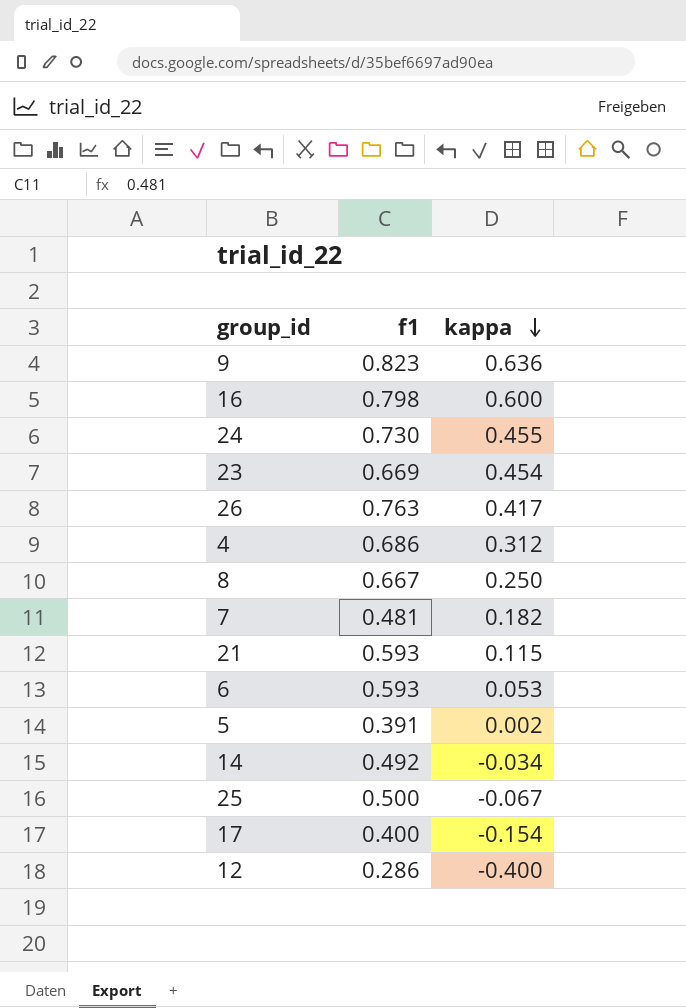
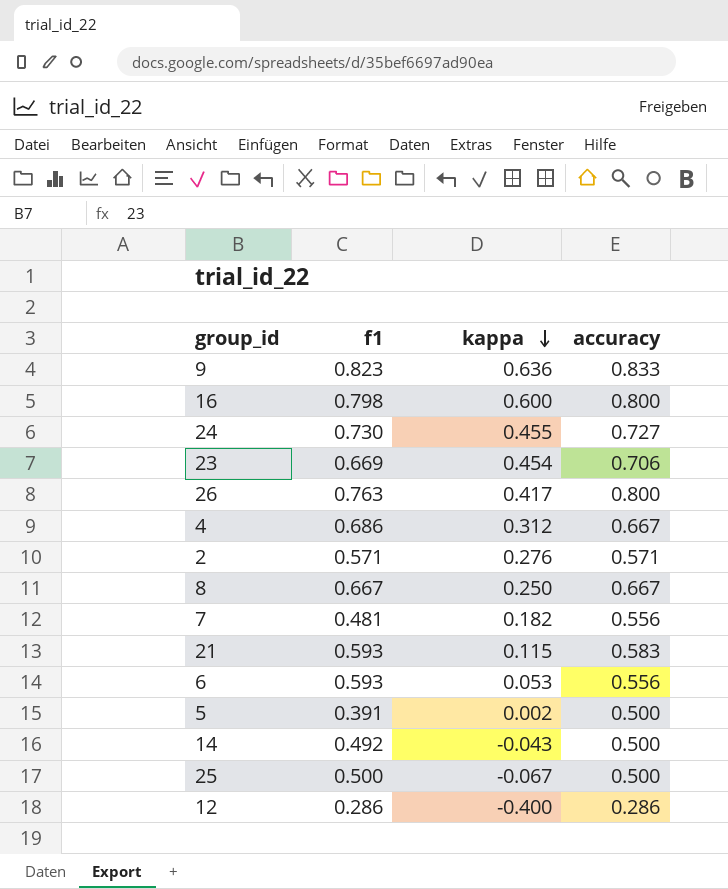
column accuracy | position: none -> 4
row 17: 0.400 | -0.154 -> none
row 2: none -> 0.571 | 0.276 | 0.571
14 | kappa: -0.034 -> -0.043

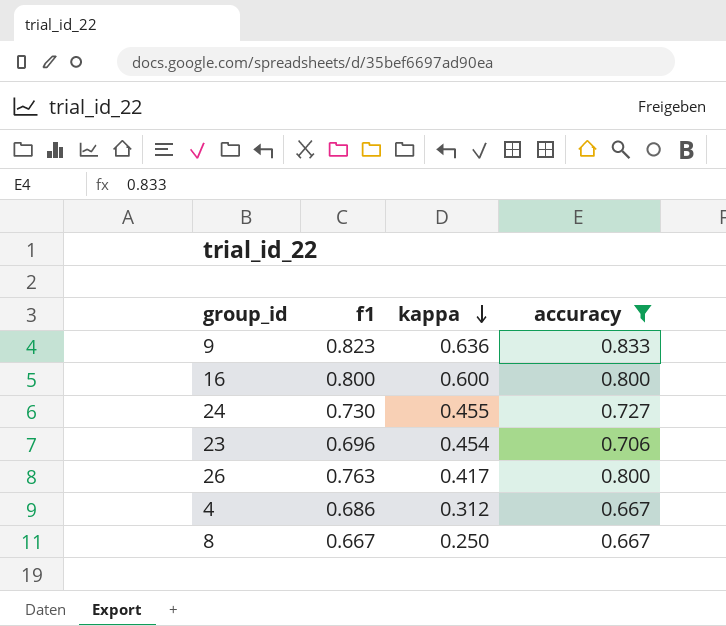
filter: none -> accuracy >= 0.667
16 | f1: 0.798 -> 0.800
23 | f1: 0.669 -> 0.696

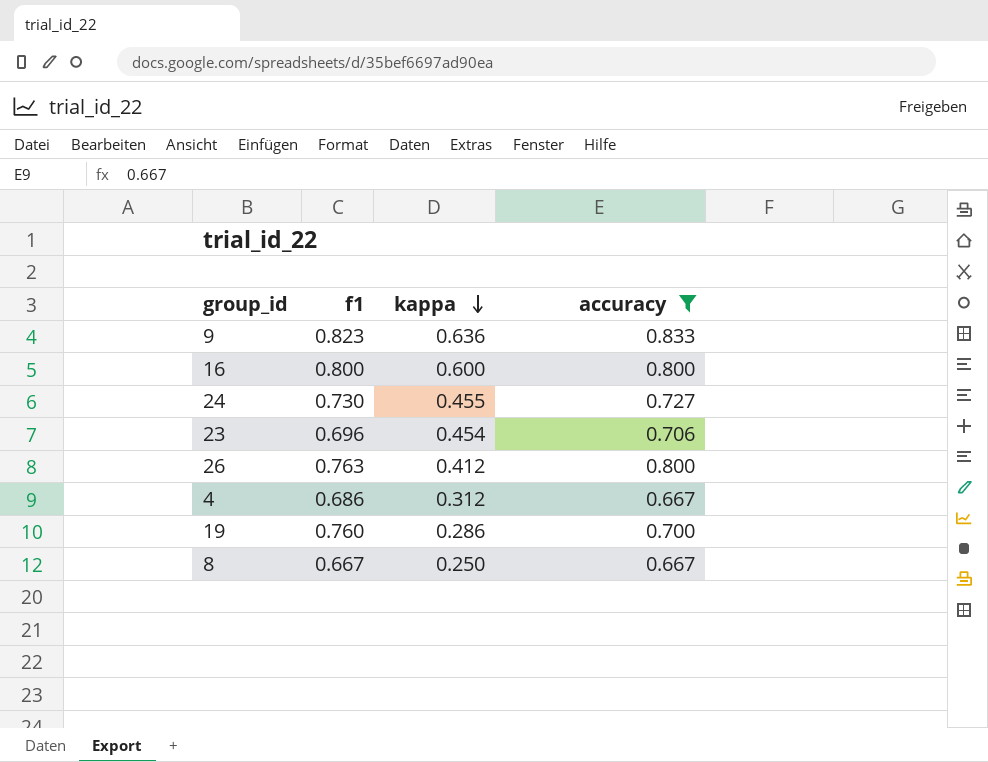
26 | kappa: 0.417 -> 0.412
row 19: none -> 0.760 | 0.286 | 0.700

